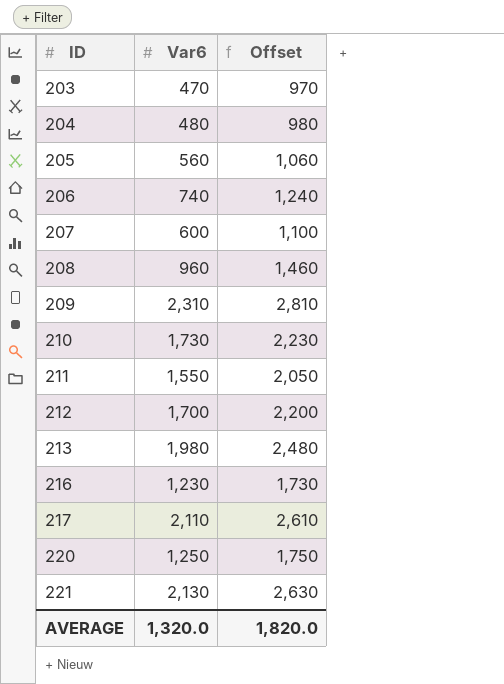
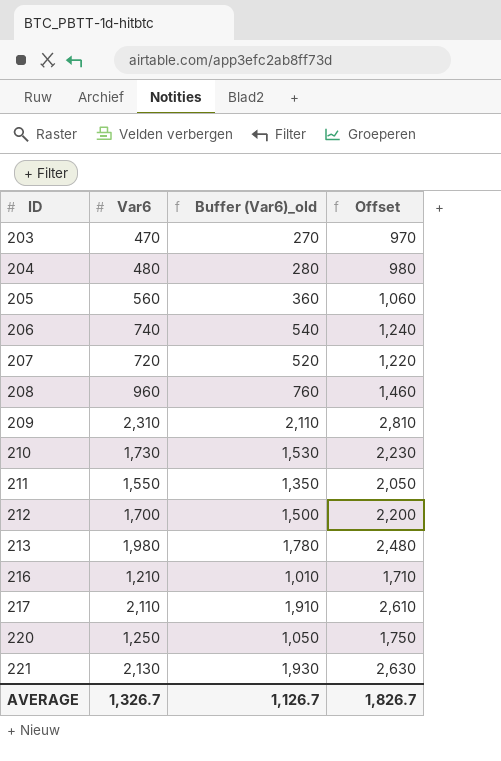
column Buffer (Var6)_old | formula: none -> [Var6] - 200
207 | Var6: 600 -> 720
207 | Offset: 1,100 -> 1,220
216 | Var6: 1,230 -> 1,210
216 | Offset: 1,730 -> 1,710
AVERAGE | Var6: 1,320.0 -> 1,326.7
AVERAGE | Offset: 1,820.0 -> 1,826.7

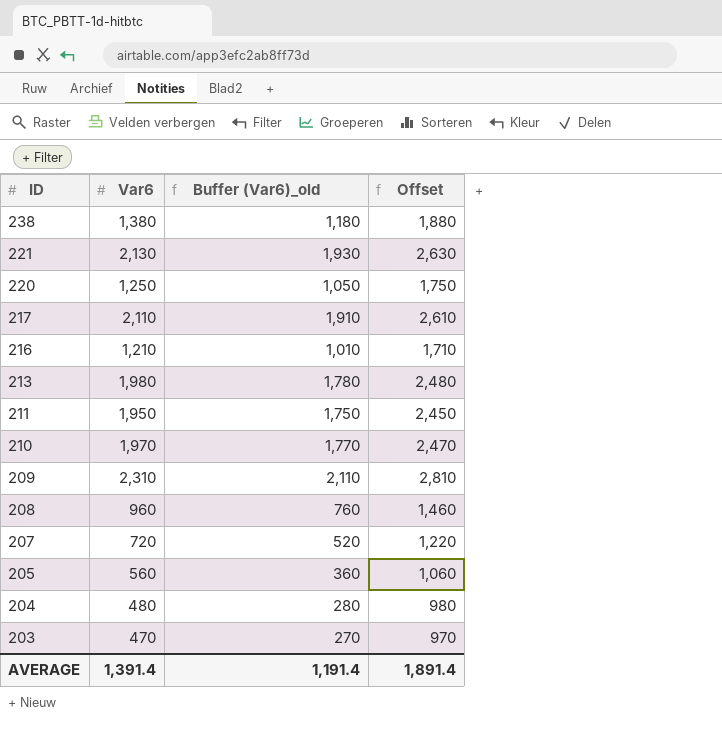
row order: ID ascending -> ID descending
row 206: 740 | 540 | 1,240 -> none
row 212: 1,700 | 1,500 | 2,200 -> none
row 238: none -> 1,380 | 1,180 | 1,880
211 | Var6: 1,550 -> 1,950
211 | Buffer (Var6)_old: 1,350 -> 1,750
211 | Offset: 2,050 -> 2,450
210 | Var6: 1,730 -> 1,970
210 | Buffer (Var6)_old: 1,530 -> 1,770
210 | Offset: 2,230 -> 2,470
AVERAGE | Var6: 1,326.7 -> 1,391.4
AVERAGE | Buffer (Var6)_old: 1,126.7 -> 1,191.4
AVERAGE | Offset: 1,826.7 -> 1,891.4

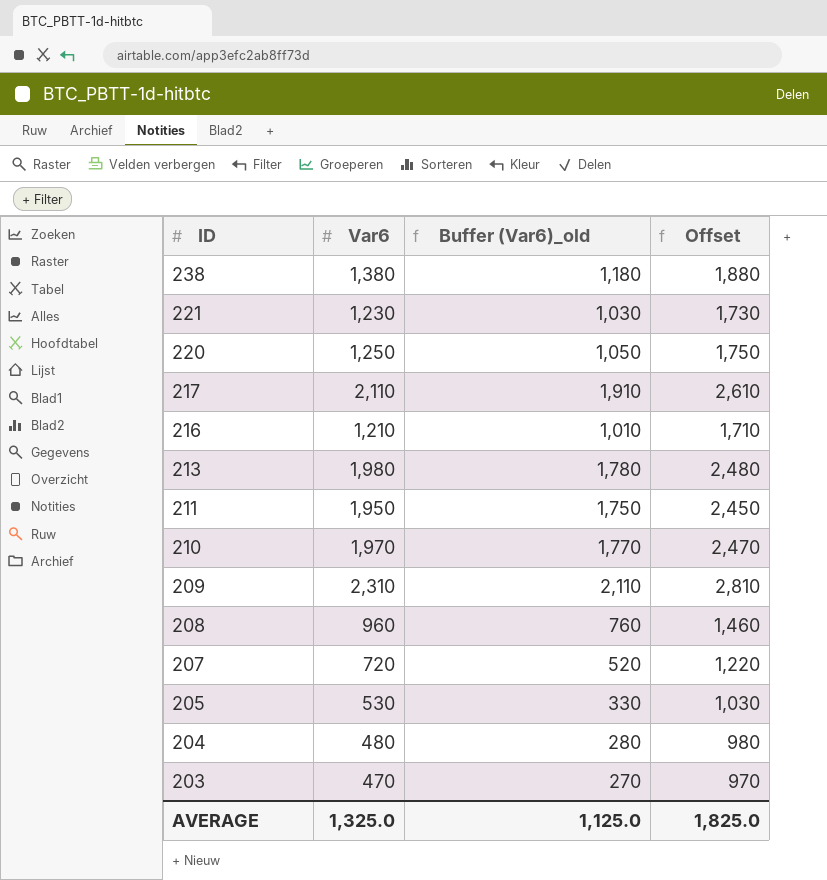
221 | Var6: 2,130 -> 1,230
221 | Buffer (Var6)_old: 1,930 -> 1,030
221 | Offset: 2,630 -> 1,730
205 | Var6: 560 -> 530
205 | Buffer (Var6)_old: 360 -> 330
205 | Offset: 1,060 -> 1,030
AVERAGE | Var6: 1,391.4 -> 1,325.0
AVERAGE | Buffer (Var6)_old: 1,191.4 -> 1,125.0
AVERAGE | Offset: 1,891.4 -> 1,825.0

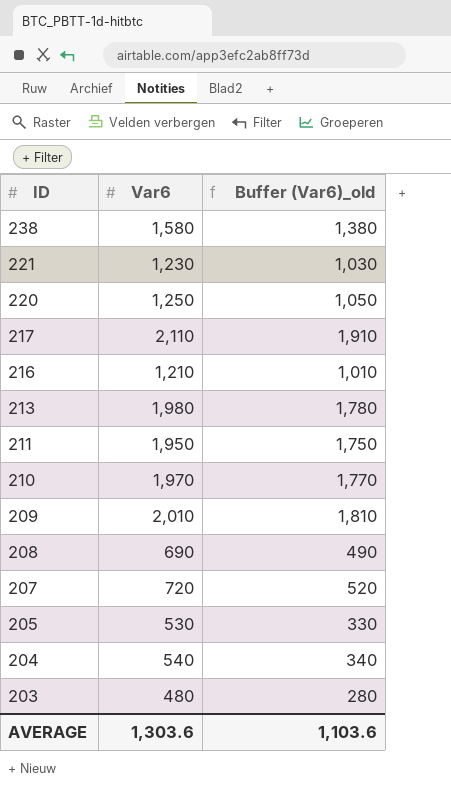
column Offset | formula: [Var6] + 500 -> none
238 | Var6: 1,380 -> 1,580
238 | Buffer (Var6)_old: 1,180 -> 1,380
209 | Var6: 2,310 -> 2,010
209 | Buffer (Var6)_old: 2,110 -> 1,810
208 | Var6: 960 -> 690
208 | Buffer (Var6)_old: 760 -> 490
204 | Var6: 480 -> 540
204 | Buffer (Var6)_old: 280 -> 340
203 | Var6: 470 -> 480
203 | Buffer (Var6)_old: 270 -> 280
AVERAGE | Var6: 1,325.0 -> 1,303.6
AVERAGE | Buffer (Var6)_old: 1,125.0 -> 1,103.6

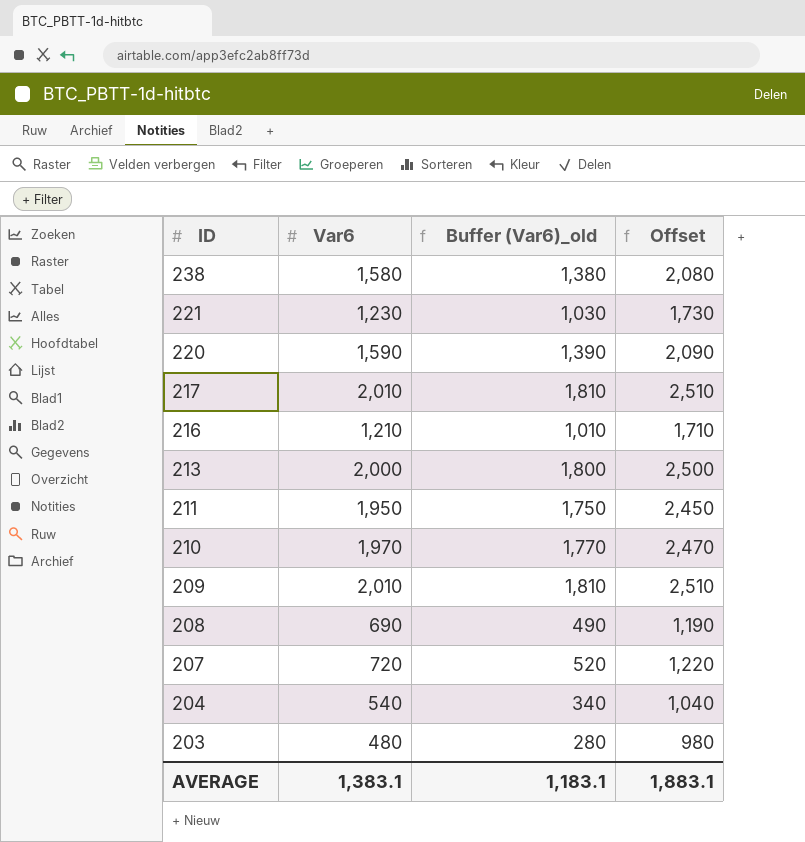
column Offset | formula: none -> [Var6] + 500
row 205: 530 | 330 -> none
220 | Var6: 1,250 -> 1,590
220 | Buffer (Var6)_old: 1,050 -> 1,390
217 | Var6: 2,110 -> 2,010
217 | Buffer (Var6)_old: 1,910 -> 1,810
213 | Var6: 1,980 -> 2,000
213 | Buffer (Var6)_old: 1,780 -> 1,800
AVERAGE | Var6: 1,303.6 -> 1,383.1
AVERAGE | Buffer (Var6)_old: 1,103.6 -> 1,183.1

